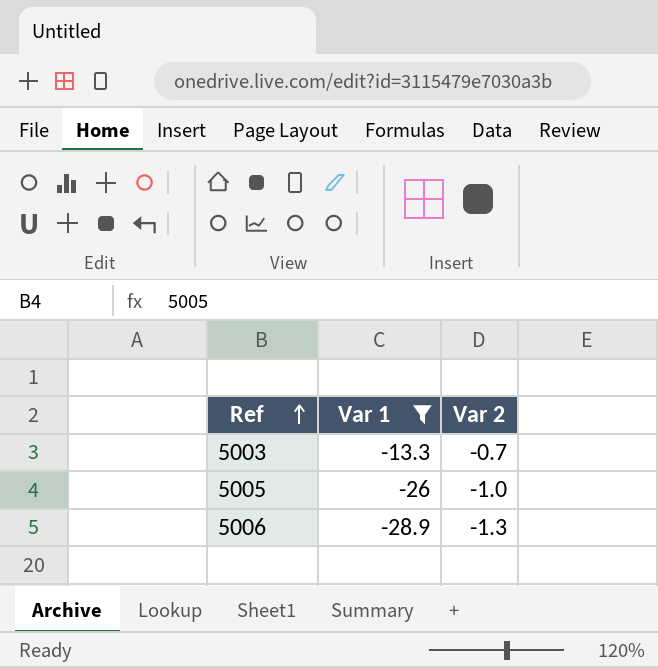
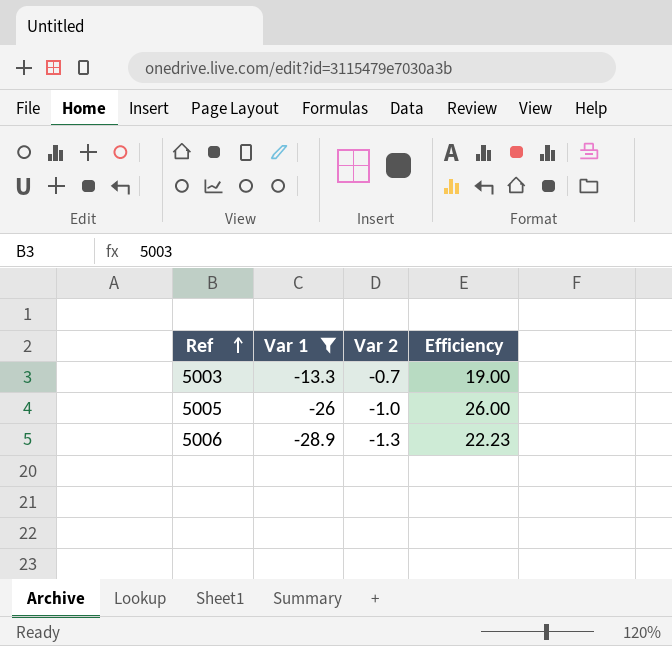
column Efficiency | formula: none -> [Var 1] / [Var 2]

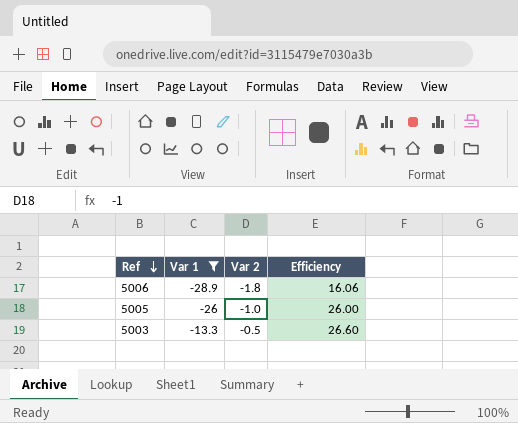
row order: Ref ascending -> Ref descending
5006 | Var 2: -1.3 -> -1.8
5006 | Efficiency: 22.23 -> 16.06
5003 | Var 2: -0.7 -> -0.5
5003 | Efficiency: 19.00 -> 26.60

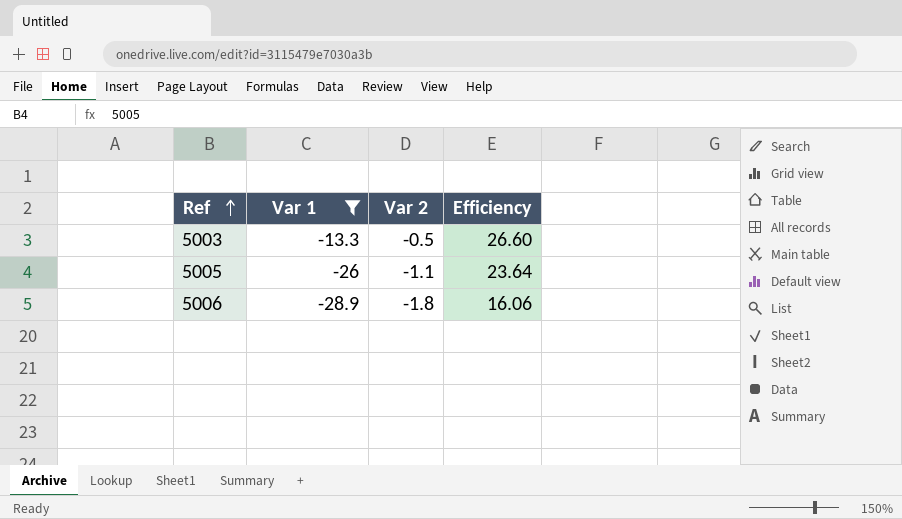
row order: Ref descending -> Ref ascending
5005 | Var 2: -1.0 -> -1.1
5005 | Efficiency: 26.00 -> 23.64

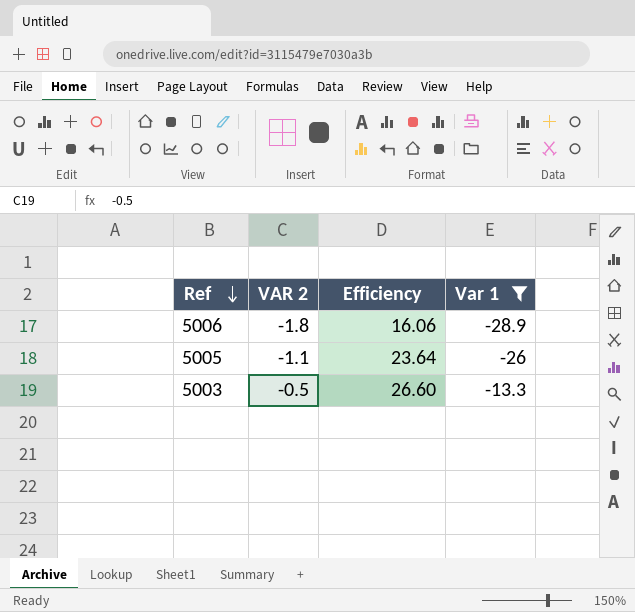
row order: Ref ascending -> Ref descending
column name: Var 2 -> VAR 2
column Var 1 | position: 2 -> 4

